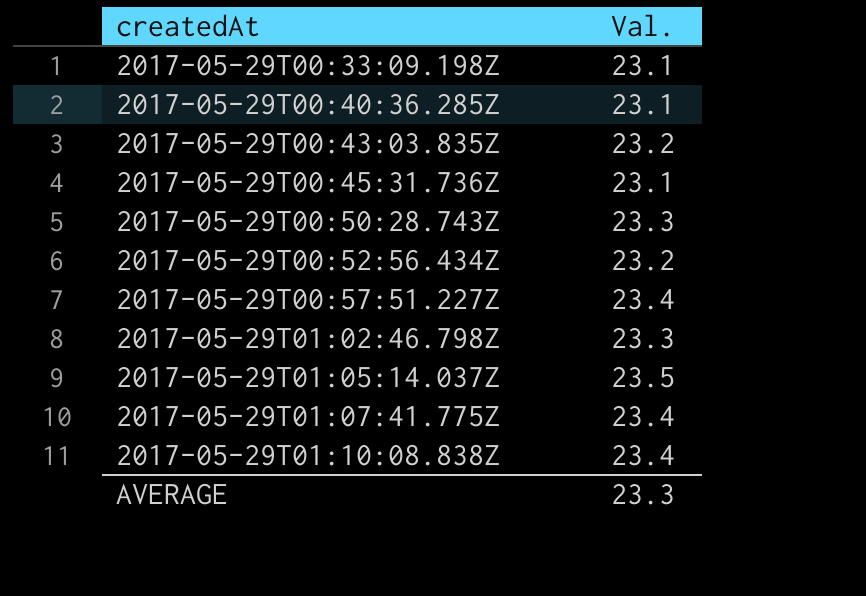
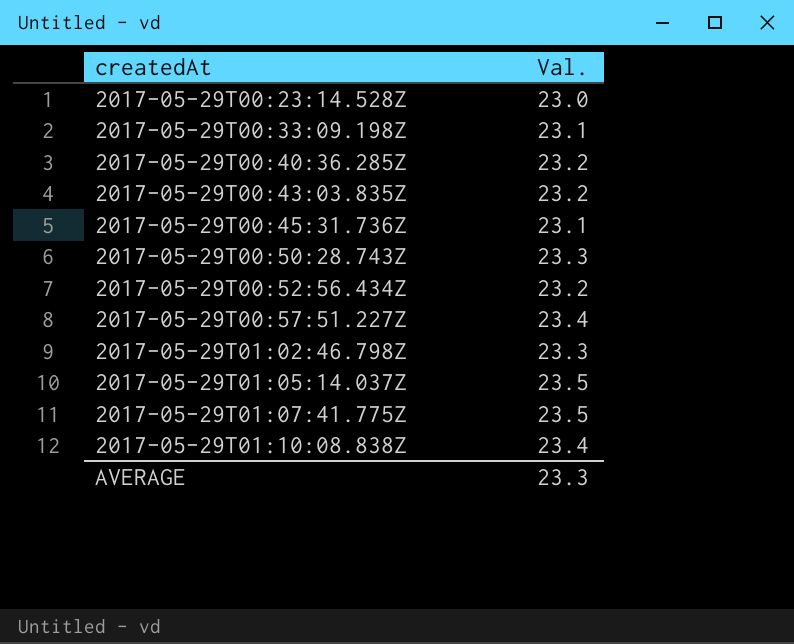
row 2017-05-29T00:23:14.528Z: none -> 23.0
2017-05-29T00:40:36.285Z | Val.: 23.1 -> 23.2
2017-05-29T01:07:41.775Z | Val.: 23.4 -> 23.5

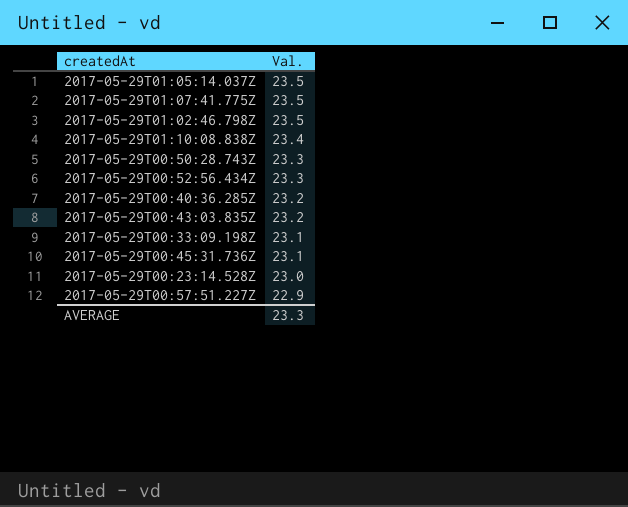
row order: createdAt ascending -> Val. descending
2017-05-29T01:02:46.798Z | Val.: 23.3 -> 23.5
2017-05-29T00:52:56.434Z | Val.: 23.2 -> 23.3
2017-05-29T00:57:51.227Z | Val.: 23.4 -> 22.9

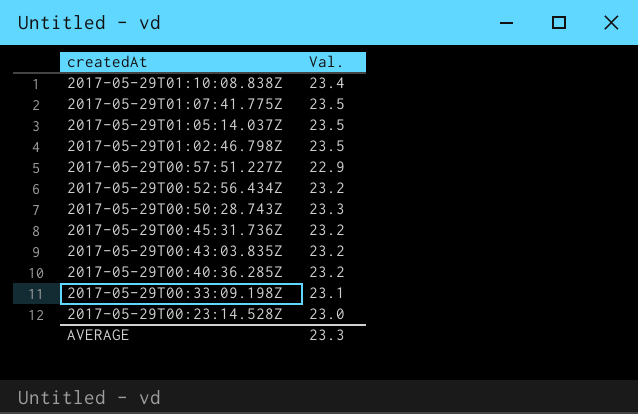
row order: Val. descending -> createdAt descending
2017-05-29T00:52:56.434Z | Val.: 23.3 -> 23.2
2017-05-29T00:45:31.736Z | Val.: 23.1 -> 23.2

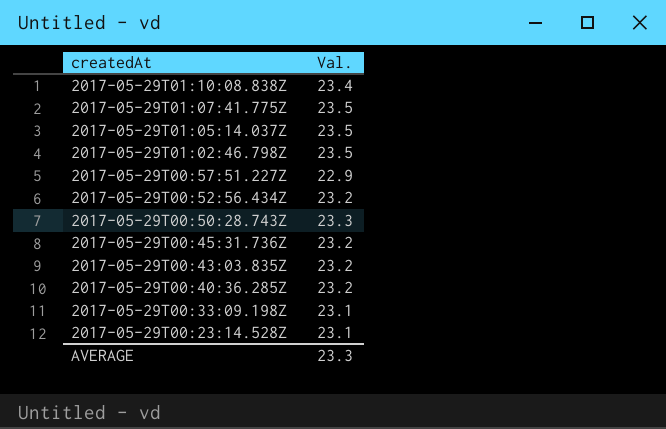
2017-05-29T00:23:14.528Z | Val.: 23.0 -> 23.1

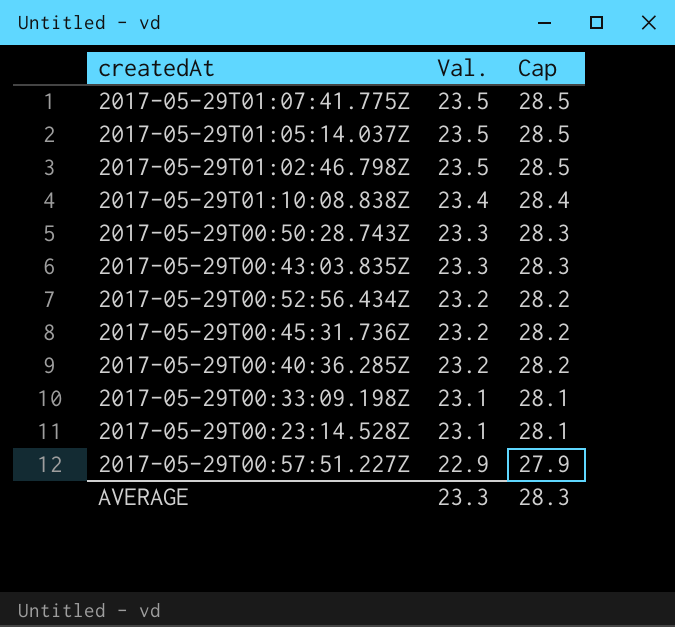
row order: createdAt descending -> Val. descending
column Cap | formula: none -> [Val.] + 5
2017-05-29T00:43:03.835Z | Val.: 23.2 -> 23.3

